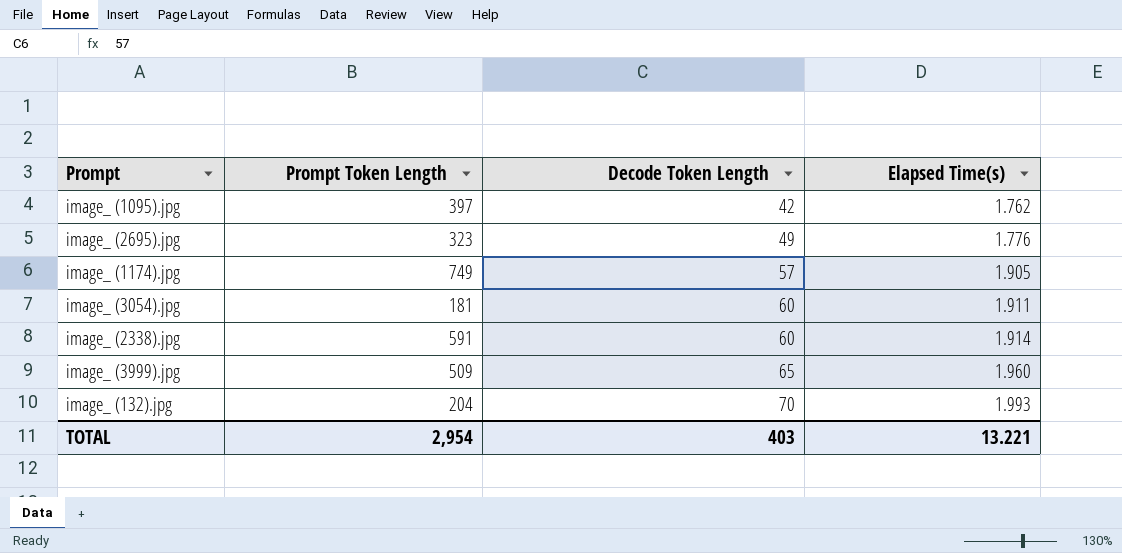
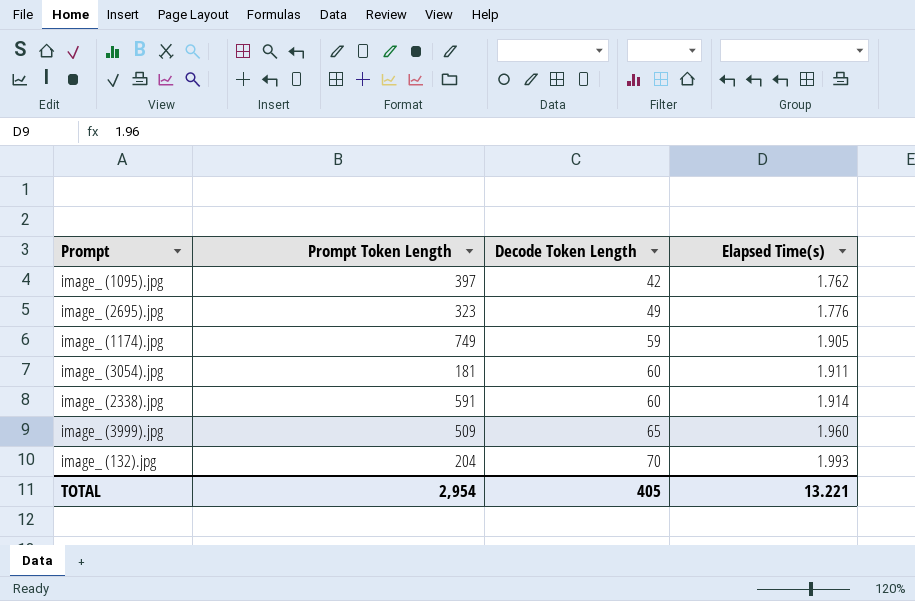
image_ (1174).jpg | Decode Token Length: 57 -> 59
TOTAL | Decode Token Length: 403 -> 405

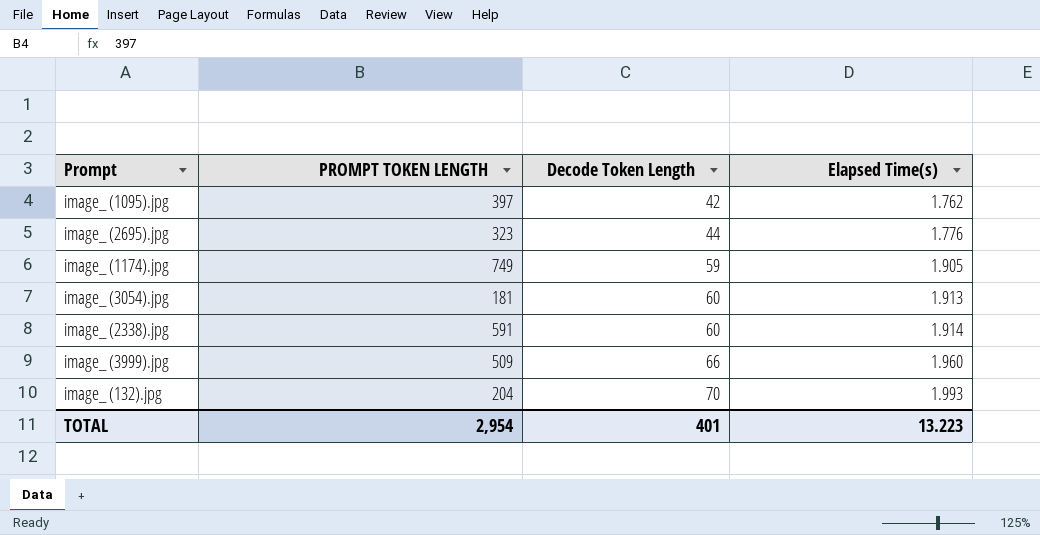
column name: Prompt Token Length -> PROMPT TOKEN LENGTH
image_ (2695).jpg | Decode Token Length: 49 -> 44
image_ (3054).jpg | Elapsed Time(s): 1.911 -> 1.913
image_ (3999).jpg | Decode Token Length: 65 -> 66
TOTAL | Decode Token Length: 405 -> 401
TOTAL | Elapsed Time(s): 13.221 -> 13.223

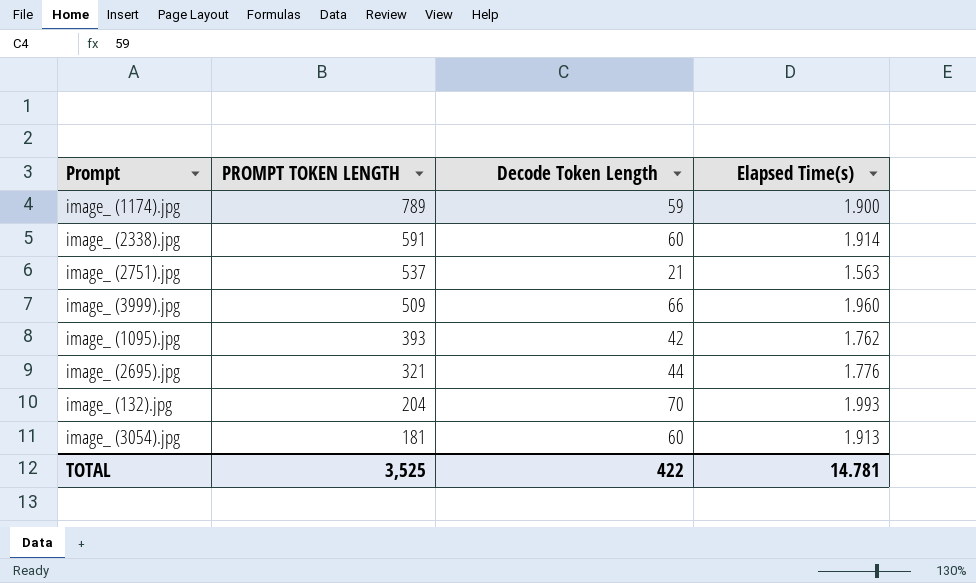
row order: Decode Token Length ascending -> PROMPT TOKEN LENGTH descending
image_ (1174).jpg | PROMPT TOKEN LENGTH: 749 -> 789
image_ (1174).jpg | Elapsed Time(s): 1.905 -> 1.900
row image_ (2751).jpg: none -> 537 | 21 | 1.563
image_ (1095).jpg | PROMPT TOKEN LENGTH: 397 -> 393
image_ (2695).jpg | PROMPT TOKEN LENGTH: 323 -> 321
TOTAL | PROMPT TOKEN LENGTH: 2,954 -> 3,525
TOTAL | Decode Token Length: 401 -> 422
TOTAL | Elapsed Time(s): 13.223 -> 14.781

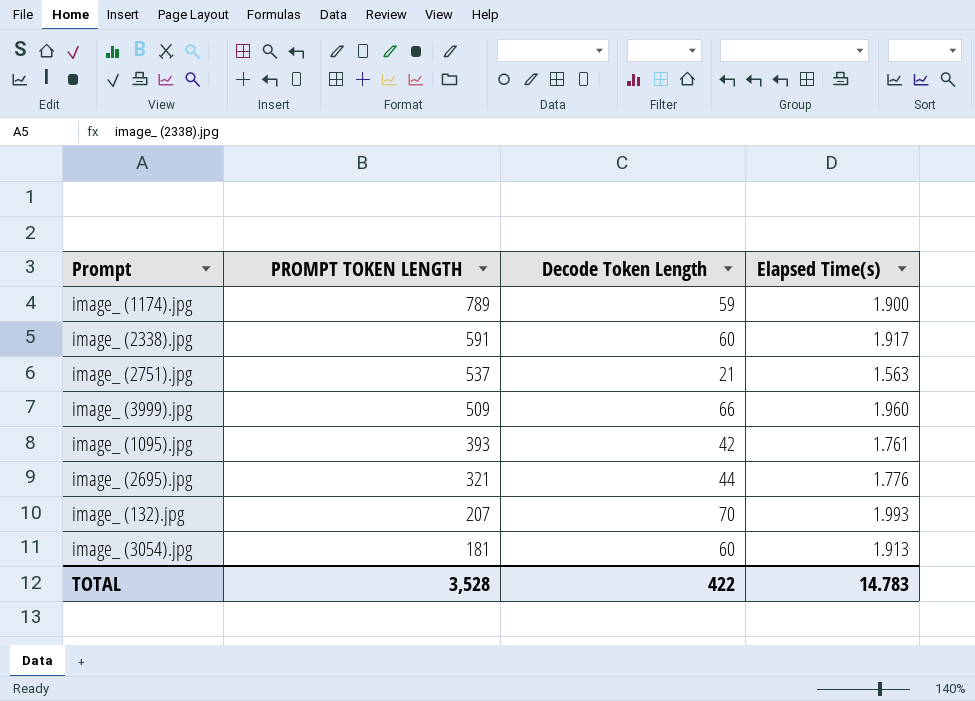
image_ (2338).jpg | Elapsed Time(s): 1.914 -> 1.917
image_ (1095).jpg | Elapsed Time(s): 1.762 -> 1.761
image_ (132).jpg | PROMPT TOKEN LENGTH: 204 -> 207
TOTAL | PROMPT TOKEN LENGTH: 3,525 -> 3,528
TOTAL | Elapsed Time(s): 14.781 -> 14.783

